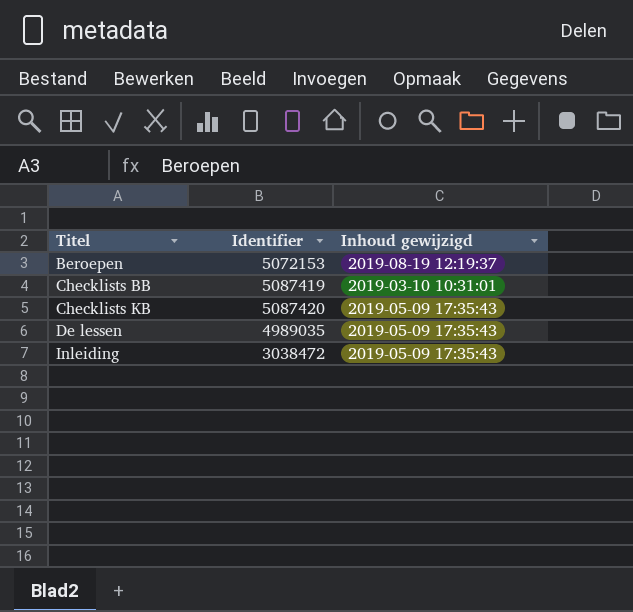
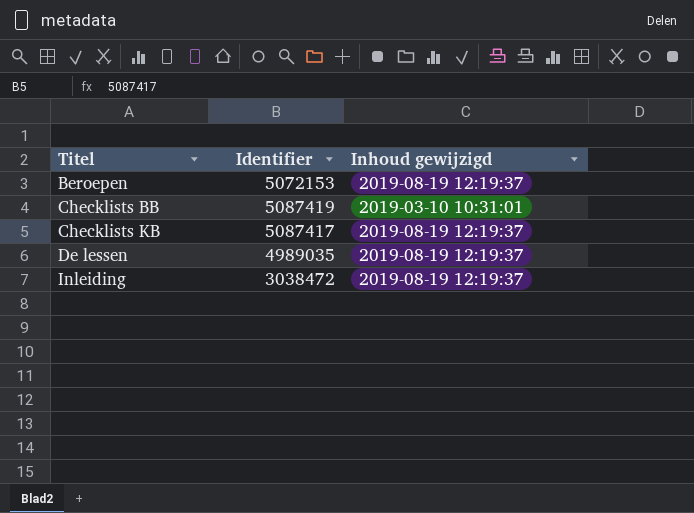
Checklists KB | Identifier: 5087420 -> 5087417
Checklists KB | Inhoud gewijzigd: 2019-05-09 17:35:43 -> 2019-08-19 12:19:37
De lessen | Inhoud gewijzigd: 2019-05-09 17:35:43 -> 2019-08-19 12:19:37
Inleiding | Inhoud gewijzigd: 2019-05-09 17:35:43 -> 2019-08-19 12:19:37

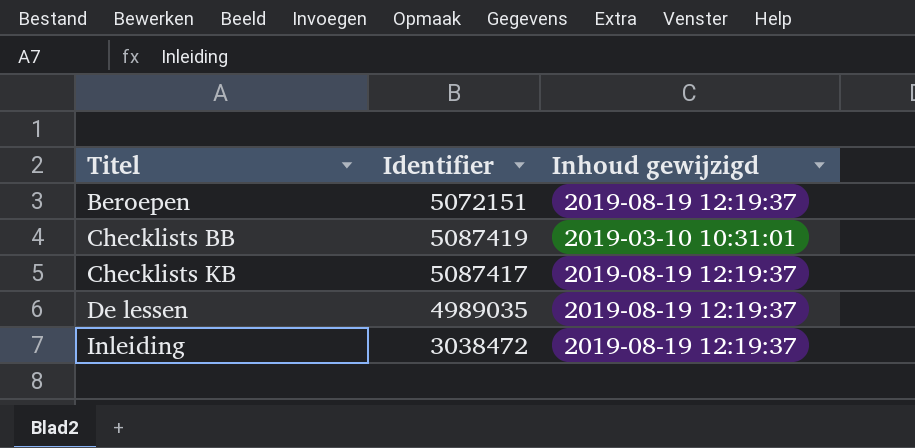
Beroepen | Identifier: 5072153 -> 5072151

